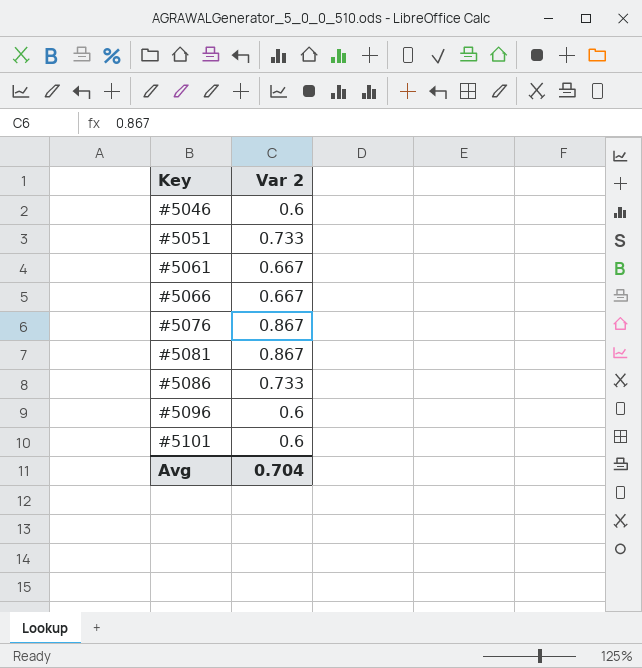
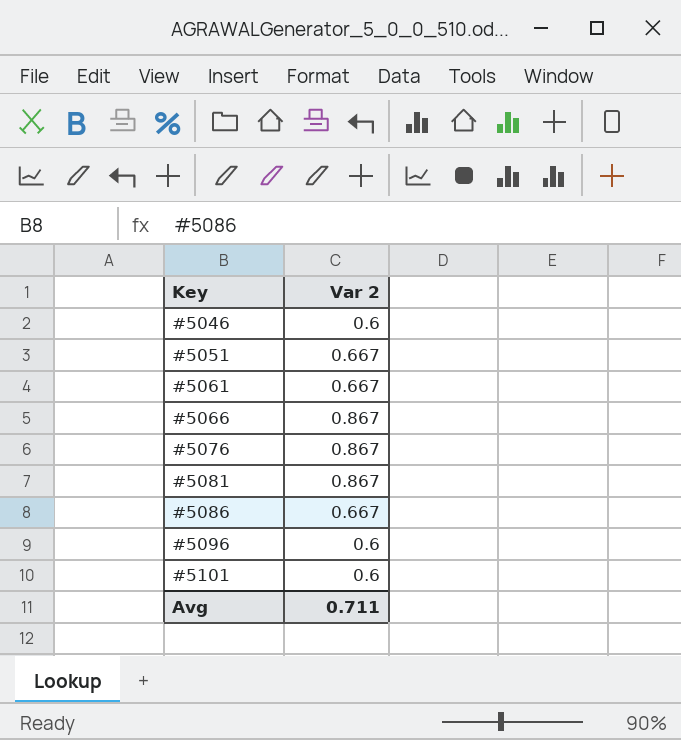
#5051 | Var 2: 0.733 -> 0.667
#5066 | Var 2: 0.667 -> 0.867
#5086 | Var 2: 0.733 -> 0.667
Avg | Var 2: 0.704 -> 0.711

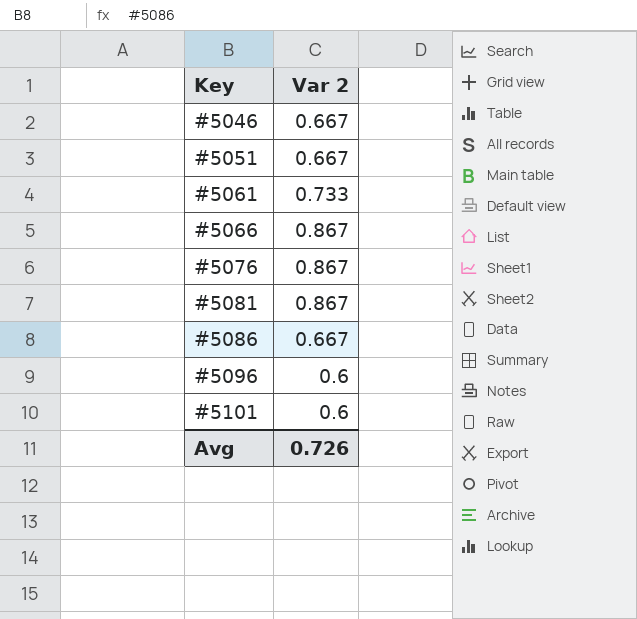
#5046 | Var 2: 0.6 -> 0.667
#5061 | Var 2: 0.667 -> 0.733
Avg | Var 2: 0.711 -> 0.726

